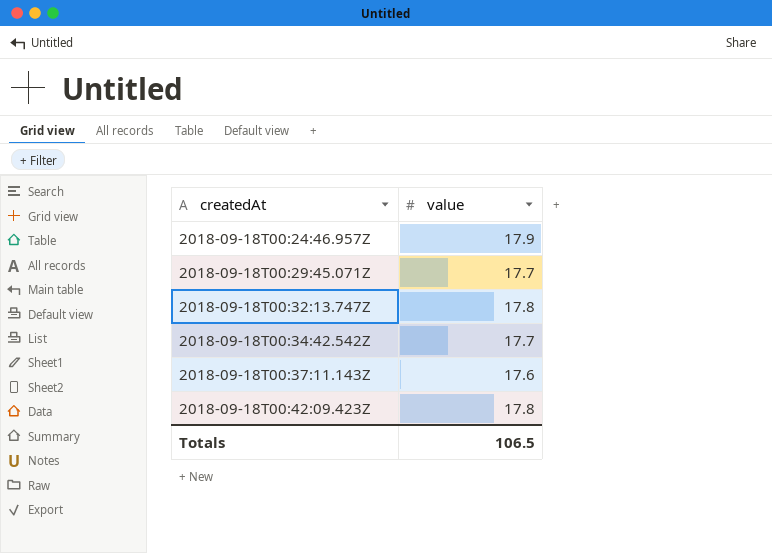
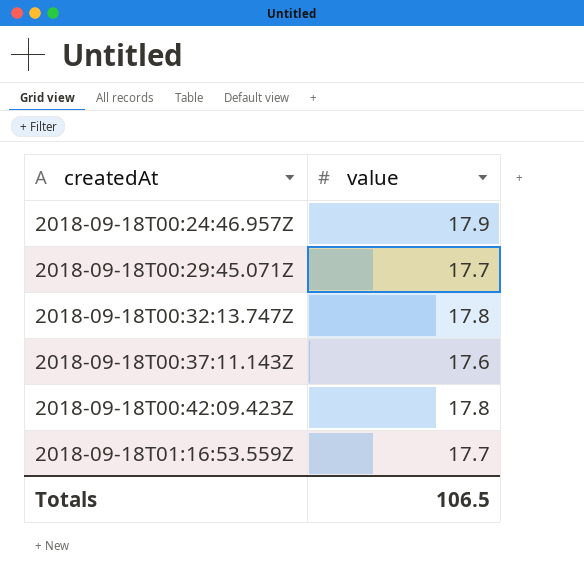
row 2018-09-18T00:34:42.542Z: 17.7 -> none
row 2018-09-18T01:16:53.559Z: none -> 17.7

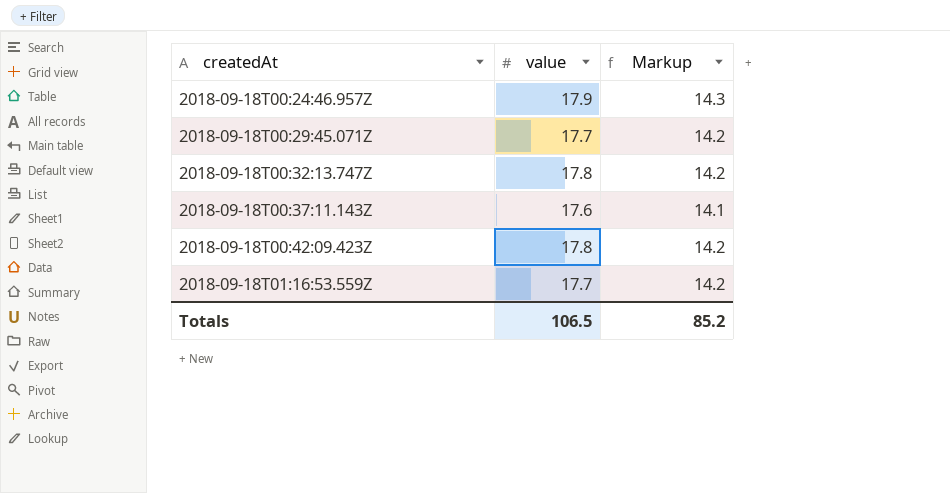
column Markup | formula: none -> [value] * 0.8

